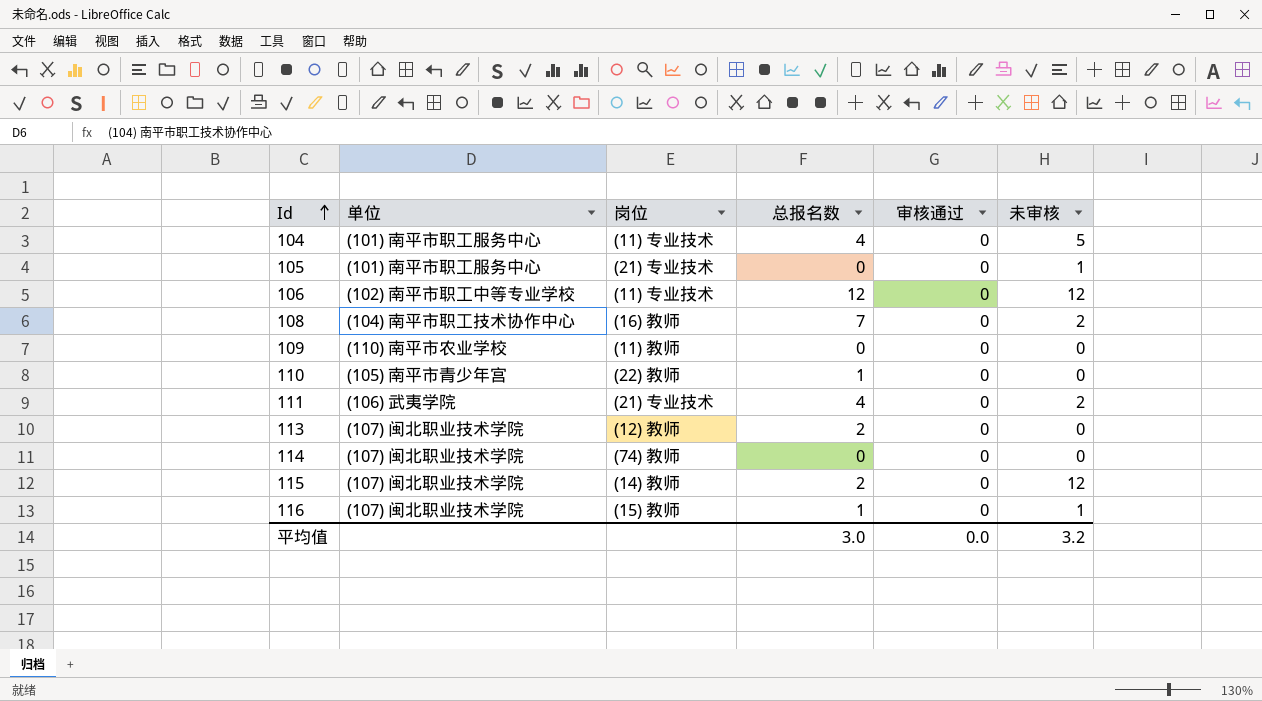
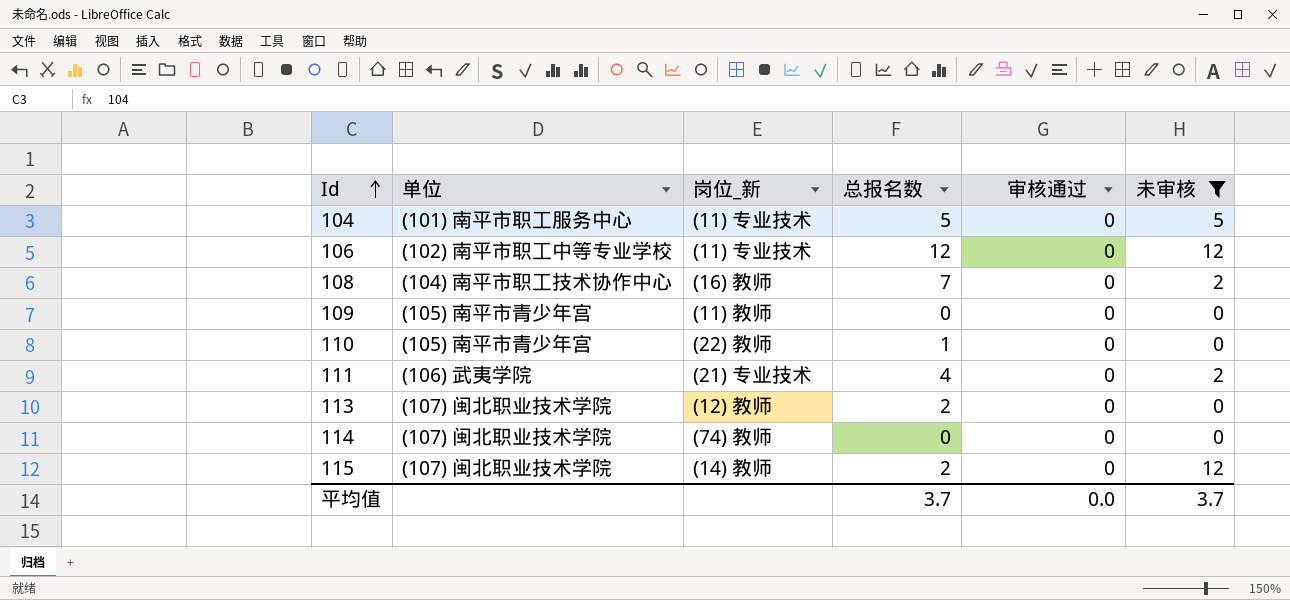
filter: none -> 未审核 != 1
column name: 岗位 -> 岗位_新
104 | 总报名数: 4 -> 5
109 | 单位: (110) 南平市农业学校 -> (105) 南平市青少年宫
平均值 | 总报名数: 3.0 -> 3.7
平均值 | 未审核: 3.2 -> 3.7

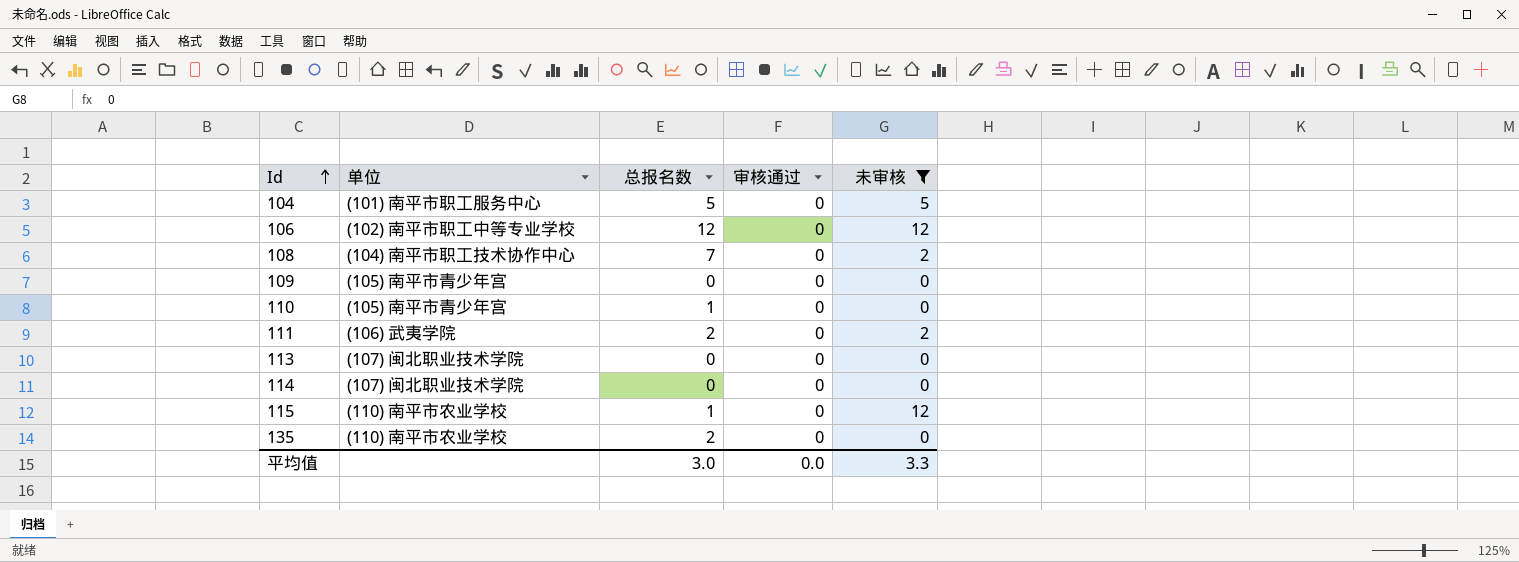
column 岗位_新 | position: 3 -> none
111 | 总报名数: 4 -> 2
113 | 总报名数: 2 -> 0
115 | 单位: (107) 闽北职业技术学院 -> (110) 南平市农业学校
115 | 总报名数: 2 -> 1
row 135: none -> (110) 南平市农业学校 | 2 | 0 | 0
平均值 | 总报名数: 3.7 -> 3.0
平均值 | 未审核: 3.7 -> 3.3

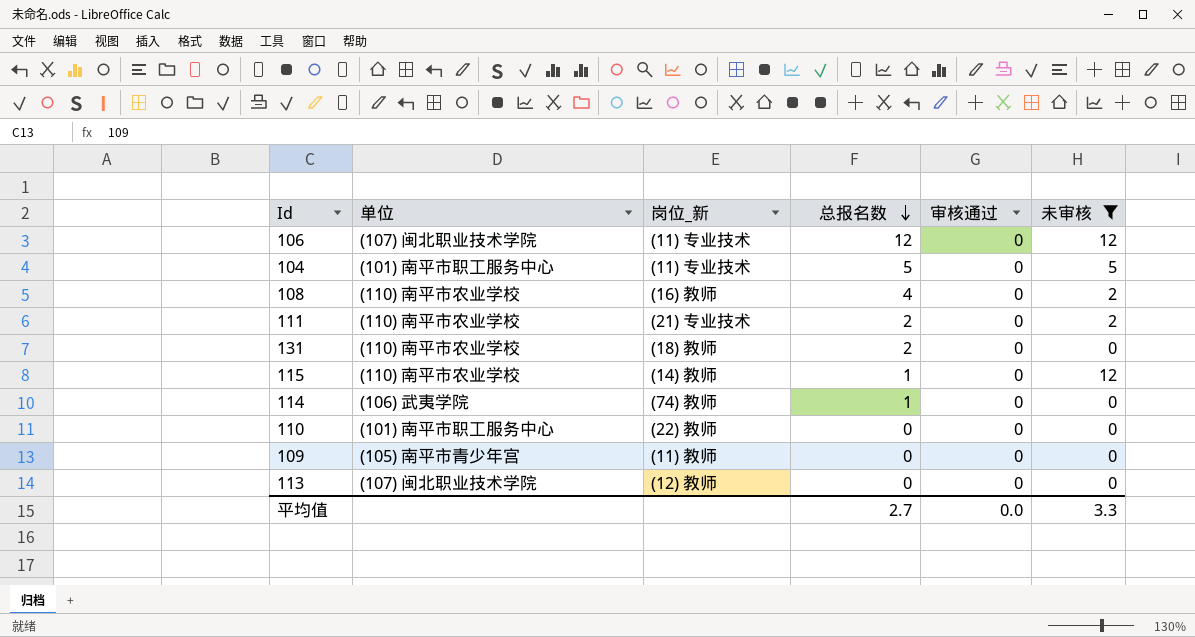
row order: Id ascending -> 总报名数 descending
column 岗位_新 | position: none -> 3
row 135: (110) 南平市农业学校 | 2 | 0 | 0 -> none
106 | 单位: (102) 南平市职工中等专业学校 -> (107) 闽北职业技术学院
108 | 单位: (104) 南平市职工技术协作中心 -> (110) 南平市农业学校
108 | 总报名数: 7 -> 4
111 | 单位: (106) 武夷学院 -> (110) 南平市农业学校
row 131: none -> (110) 南平市农业学校 | (18) 教师 | 2 | 0 | 0
114 | 单位: (107) 闽北职业技术学院 -> (106) 武夷学院
114 | 总报名数: 0 -> 1
110 | 单位: (105) 南平市青少年宫 -> (101) 南平市职工服务中心
110 | 总报名数: 1 -> 0
平均值 | 总报名数: 3.0 -> 2.7

